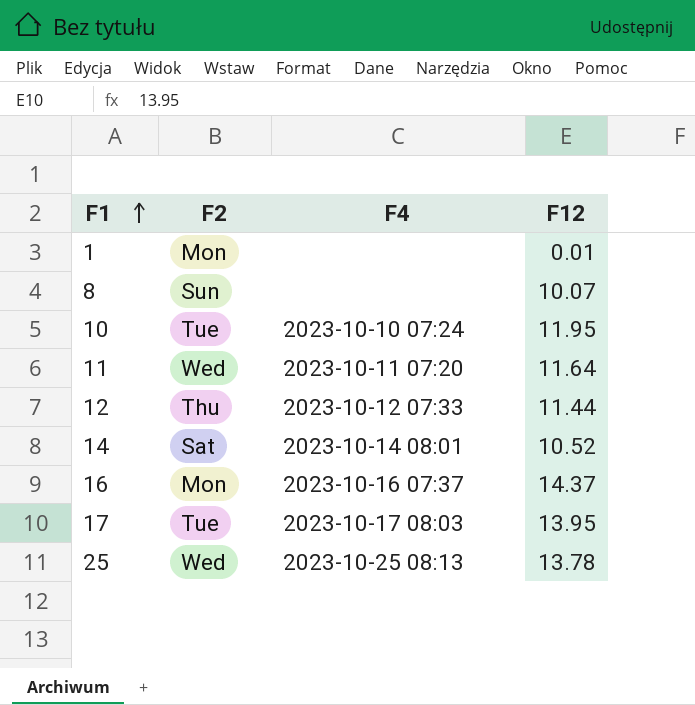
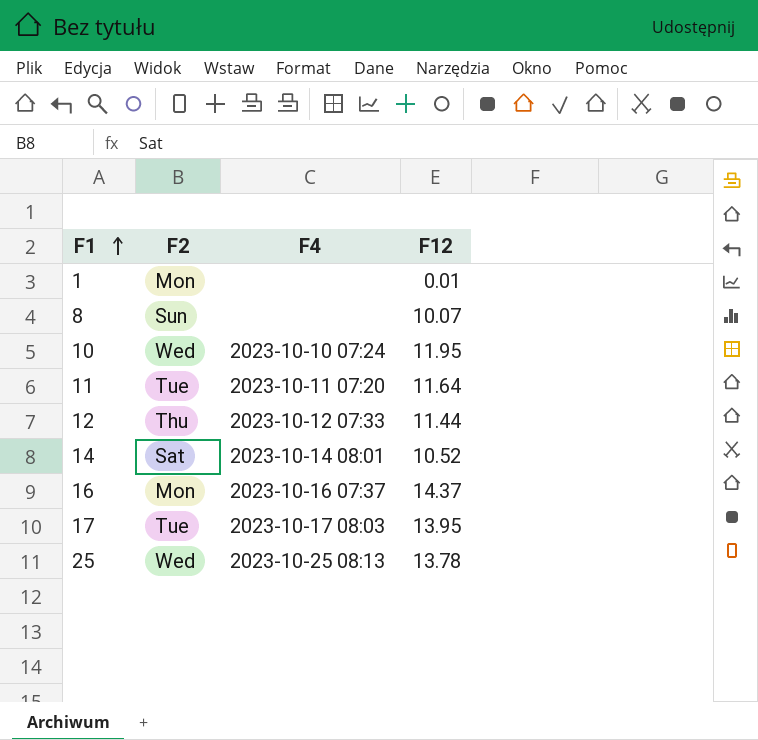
10 | F2: Tue -> Wed
11 | F2: Wed -> Tue

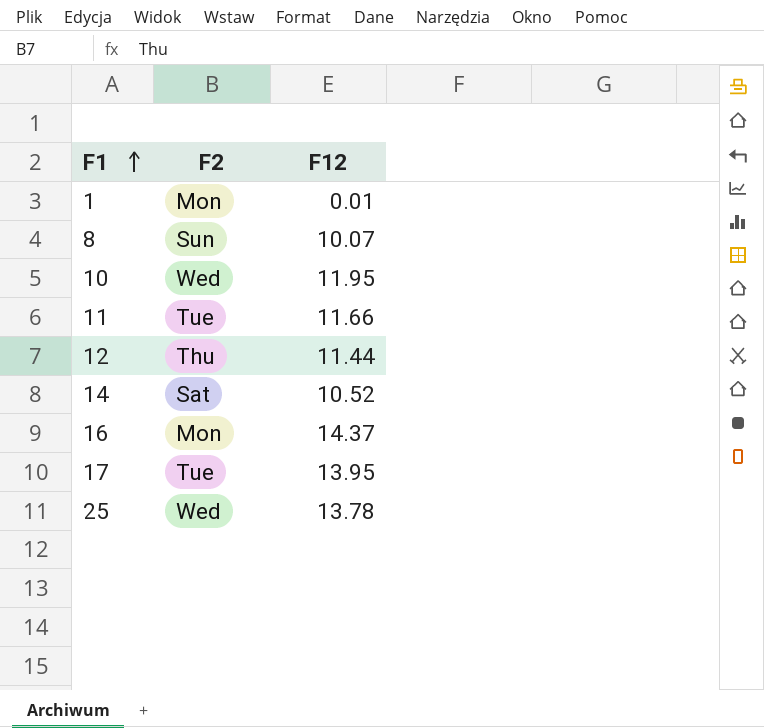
column F4 | position: 3 -> none
11 | F12: 11.64 -> 11.66

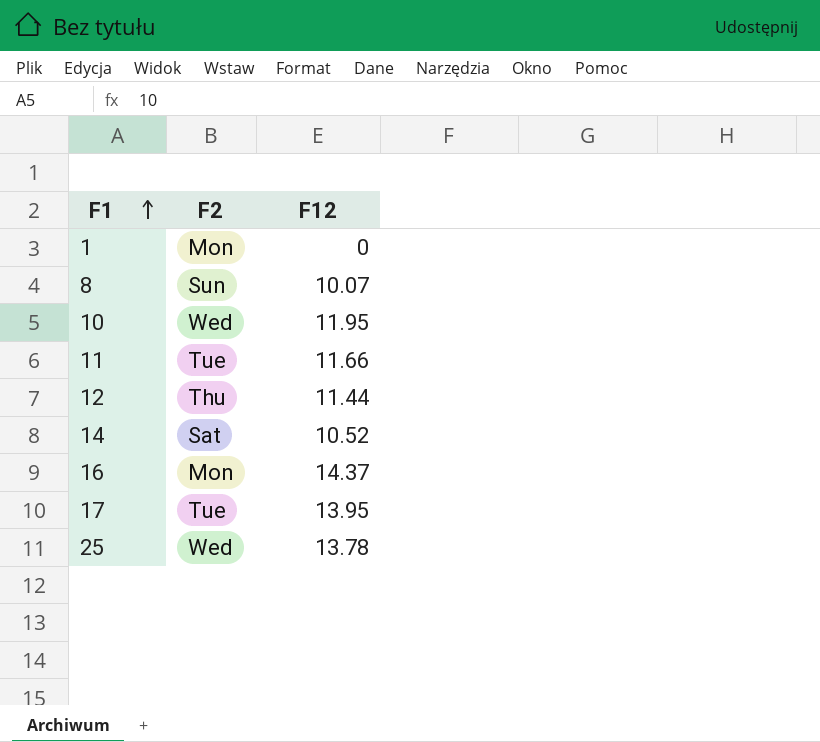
1 | F12: 0.01 -> 0

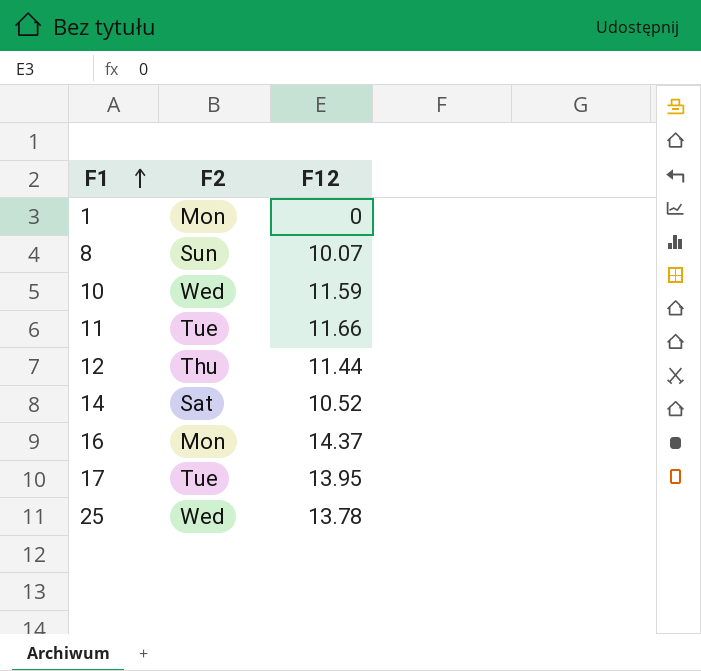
10 | F12: 11.95 -> 11.59

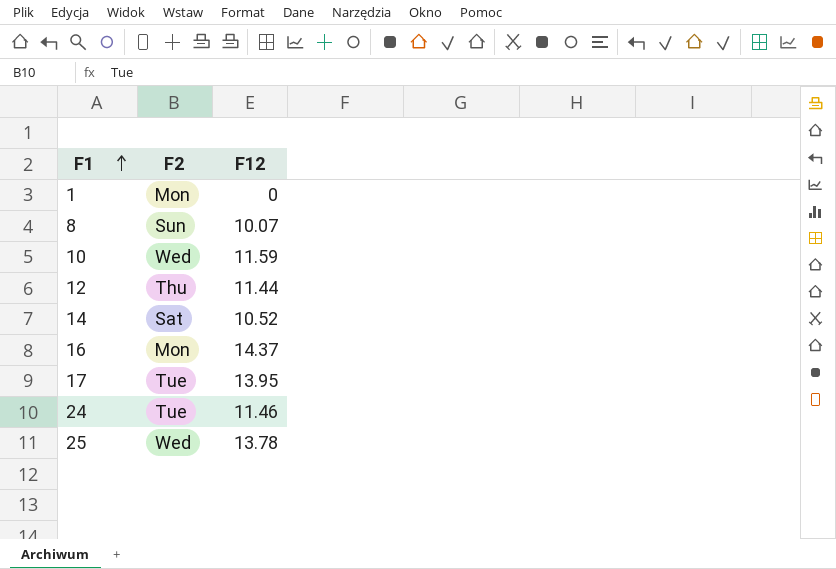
row 11: Tue | 11.66 -> none
row 24: none -> Tue | 11.46

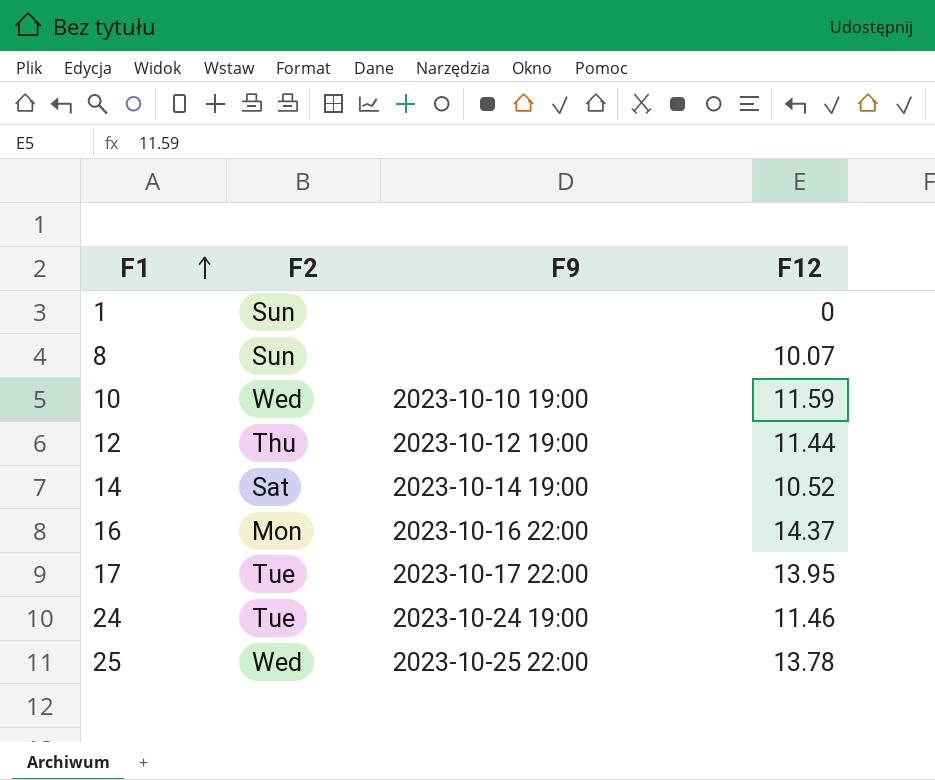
column F9 | position: none -> 3
1 | F2: Mon -> Sun

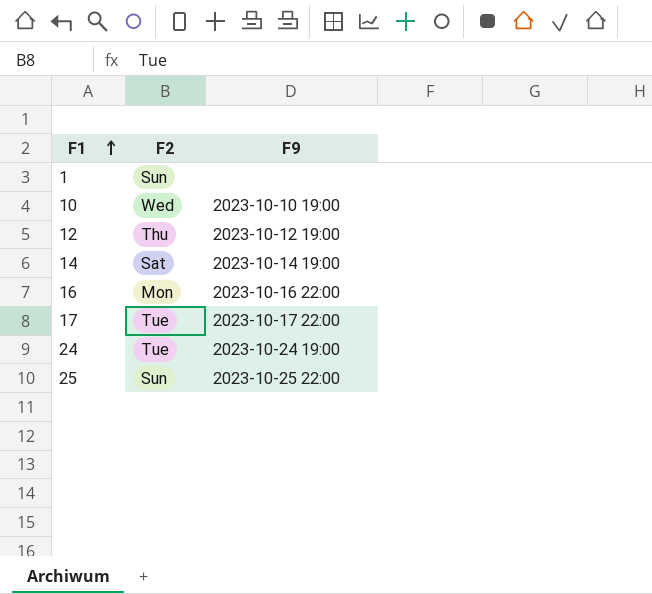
column F12 | position: 4 -> none
row 8: Sun | none | 10.07 -> none
25 | F2: Wed -> Sun

